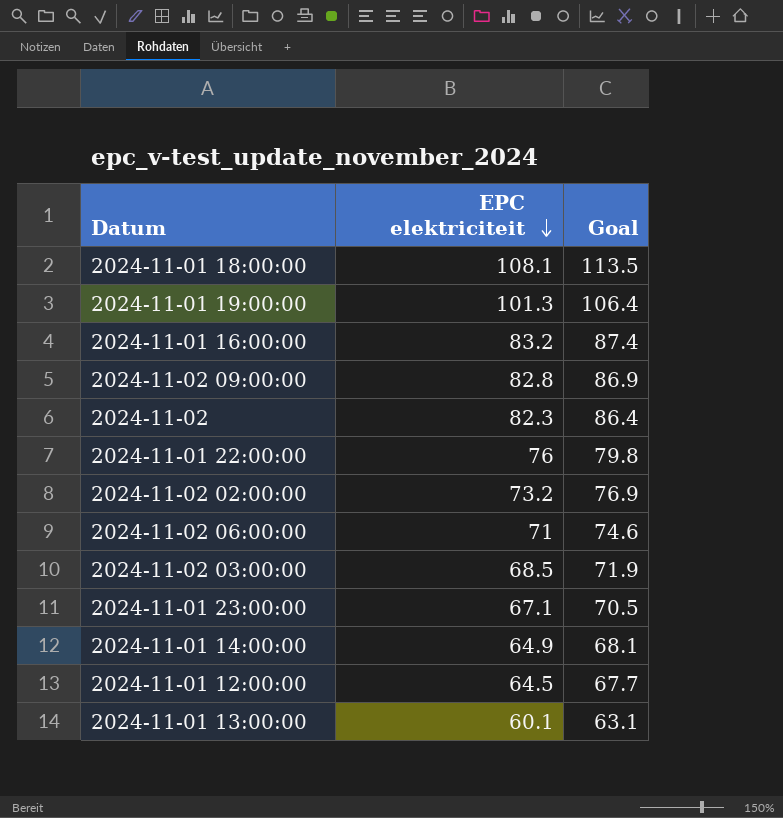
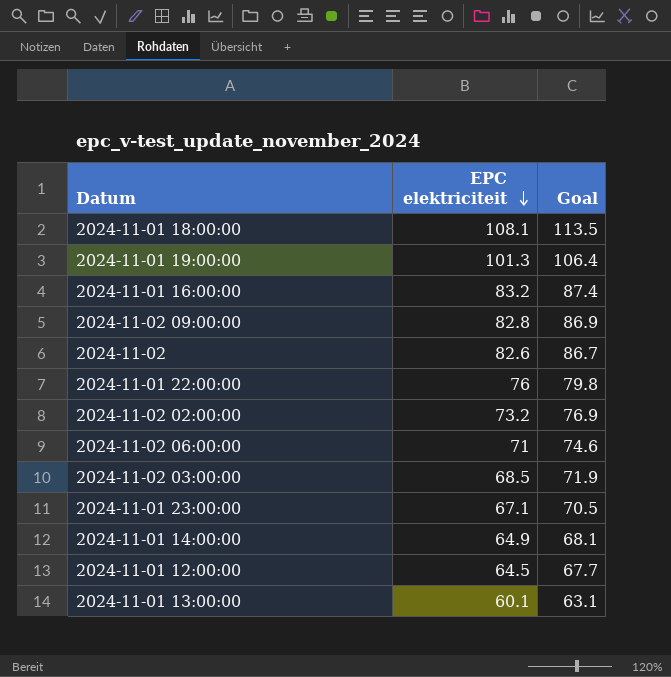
2024-11-02 | EPC elektriciteit: 82.3 -> 82.6
2024-11-02 | Goal: 86.4 -> 86.7

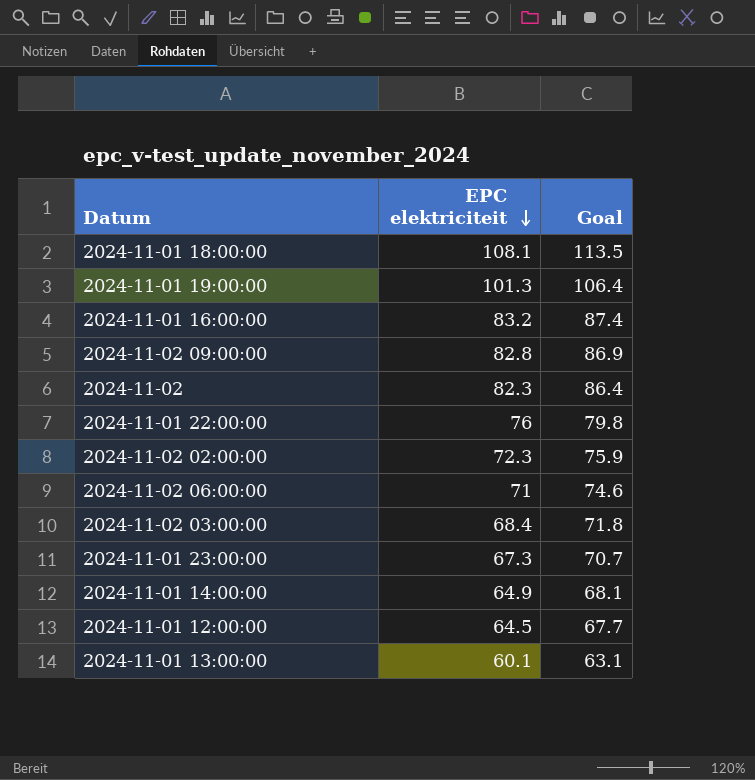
2024-11-02 | EPC elektriciteit: 82.6 -> 82.3
2024-11-02 | Goal: 86.7 -> 86.4
2024-11-02 02:00:00 | EPC elektriciteit: 73.2 -> 72.3
2024-11-02 02:00:00 | Goal: 76.9 -> 75.9
2024-11-02 03:00:00 | EPC elektriciteit: 68.5 -> 68.4
2024-11-02 03:00:00 | Goal: 71.9 -> 71.8
2024-11-01 23:00:00 | EPC elektriciteit: 67.1 -> 67.3
2024-11-01 23:00:00 | Goal: 70.5 -> 70.7

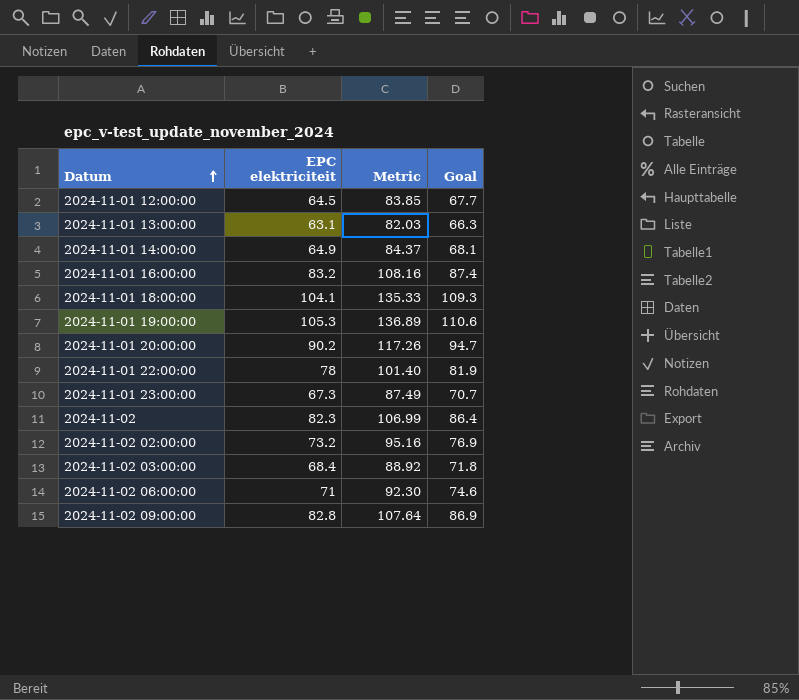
row order: EPC elektriciteit descending -> Datum ascending
column Metric | formula: none -> [EPC elektriciteit] * 1.3
2024-11-01 13:00:00 | EPC elektriciteit: 60.1 -> 63.1
2024-11-01 13:00:00 | Goal: 63.1 -> 66.3
2024-11-01 18:00:00 | EPC elektriciteit: 108.1 -> 104.1
2024-11-01 18:00:00 | Goal: 113.5 -> 109.3
2024-11-01 19:00:00 | EPC elektriciteit: 101.3 -> 105.3
2024-11-01 19:00:00 | Goal: 106.4 -> 110.6
row 2024-11-01 20:00:00: none -> 90.2 | 117.26 | 94.7
2024-11-01 22:00:00 | EPC elektriciteit: 76 -> 78
2024-11-01 22:00:00 | Goal: 79.8 -> 81.9
2024-11-02 02:00:00 | EPC elektriciteit: 72.3 -> 73.2
2024-11-02 02:00:00 | Goal: 75.9 -> 76.9

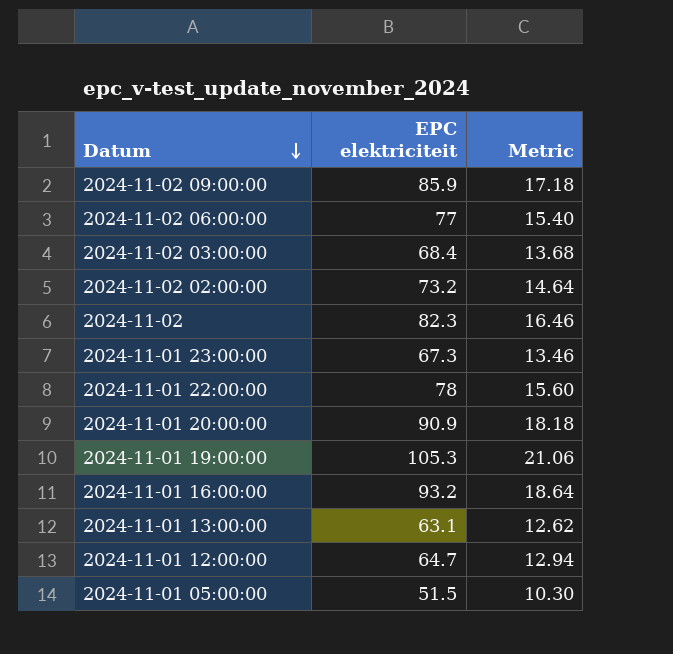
row order: Datum ascending -> Datum descending
column Goal | formula: [EPC elektriciteit] * 1.05 -> none
column Metric | formula: [EPC elektriciteit] * 1.3 -> [EPC elektriciteit] * 0.2
row 2024-11-01 14:00:00: 64.9 | 84.37 | 68.1 -> none
row 2024-11-01 18:00:00: 104.1 | 135.33 | 109.3 -> none
2024-11-02 09:00:00 | EPC elektriciteit: 82.8 -> 85.9
2024-11-02 06:00:00 | EPC elektriciteit: 71 -> 77
2024-11-01 20:00:00 | EPC elektriciteit: 90.2 -> 90.9
2024-11-01 16:00:00 | EPC elektriciteit: 83.2 -> 93.2
2024-11-01 12:00:00 | EPC elektriciteit: 64.5 -> 64.7
row 2024-11-01 05:00:00: none -> 51.5 | 10.30

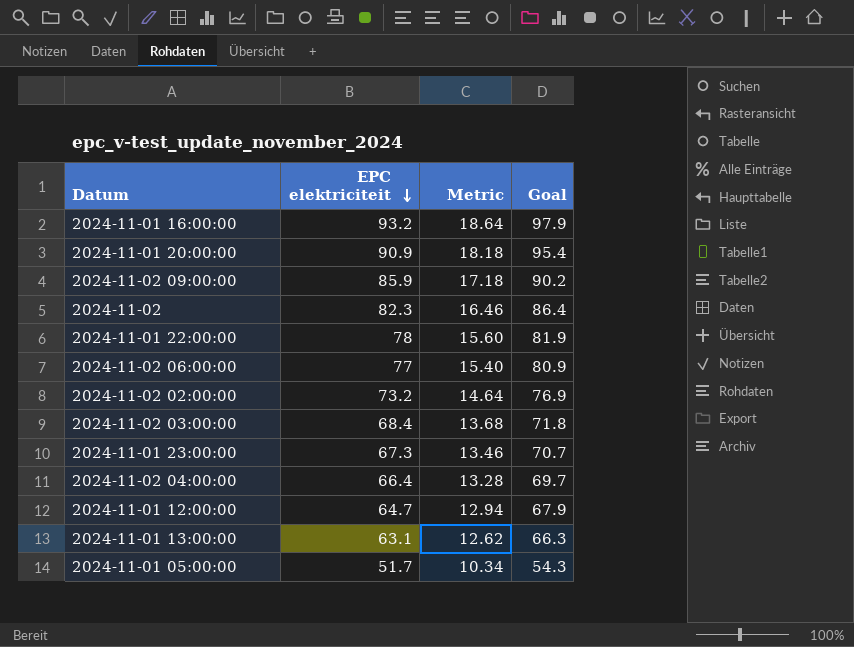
row order: Datum descending -> EPC elektriciteit descending
column Goal | formula: none -> [EPC elektriciteit] * 1.05
row 2024-11-01 19:00:00: 105.3 | 21.06 -> none
row 2024-11-02 04:00:00: none -> 66.4 | 13.28 | 69.7
2024-11-01 05:00:00 | EPC elektriciteit: 51.5 -> 51.7
2024-11-01 05:00:00 | Metric: 10.30 -> 10.34

